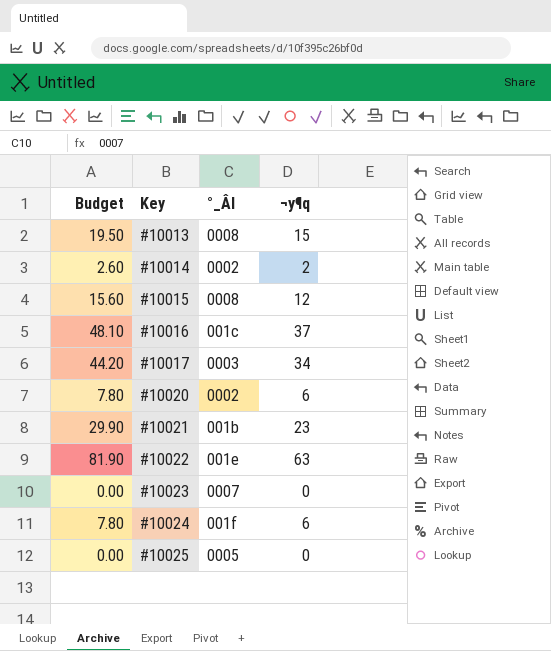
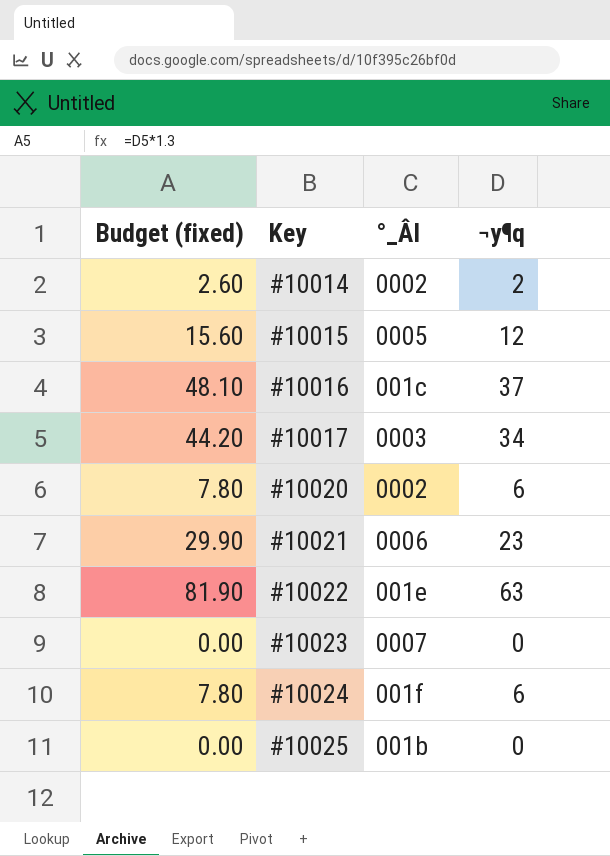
column name: Budget -> Budget (fixed)
row #10013: 19.50 | 0008 | 15 -> none
#10015 | °_ÂI: 0008 -> 0005
#10021 | °_ÂI: 001b -> 0006
#10025 | °_ÂI: 0005 -> 001b

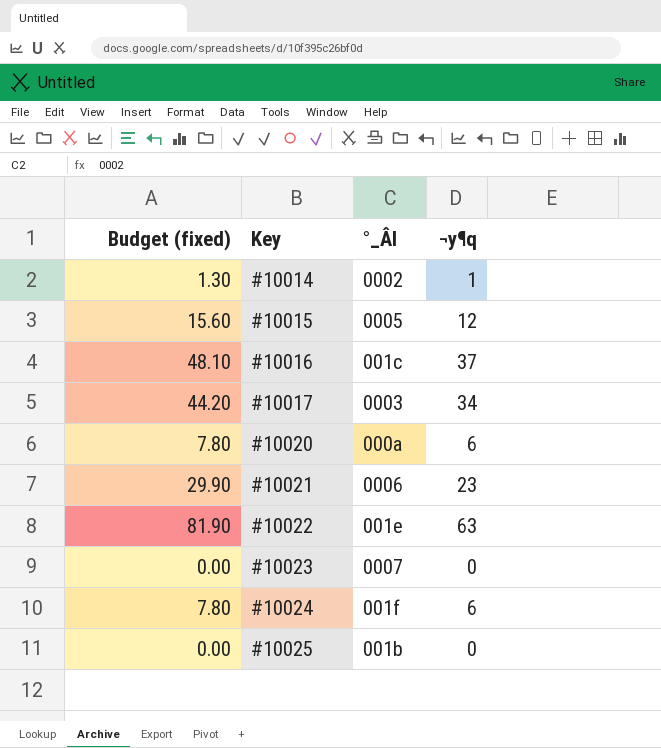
#10014 | Budget (fixed): 2.60 -> 1.30
#10014 | ¬y¶q: 2 -> 1
#10020 | °_ÂI: 0002 -> 000a

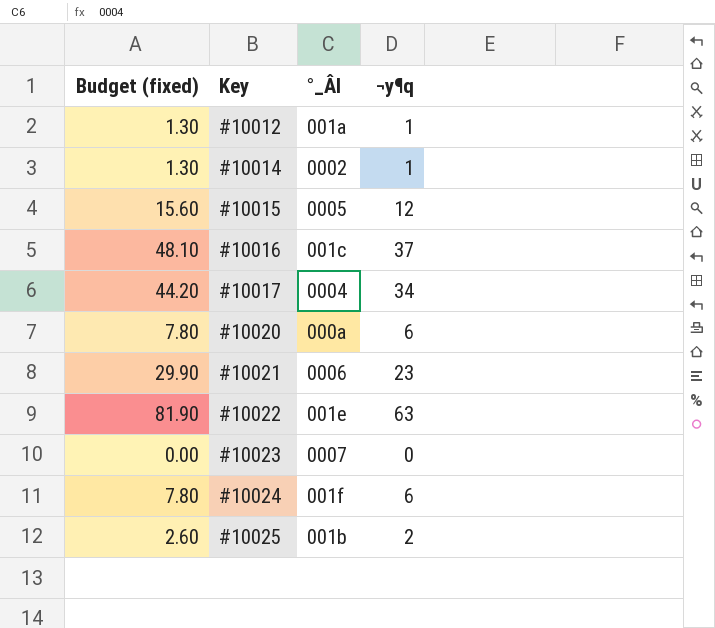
row #10012: none -> 1.30 | 001a | 1
#10017 | °_ÂI: 0003 -> 0004
#10025 | Budget (fixed): 0.00 -> 2.60
#10025 | ¬y¶q: 0 -> 2

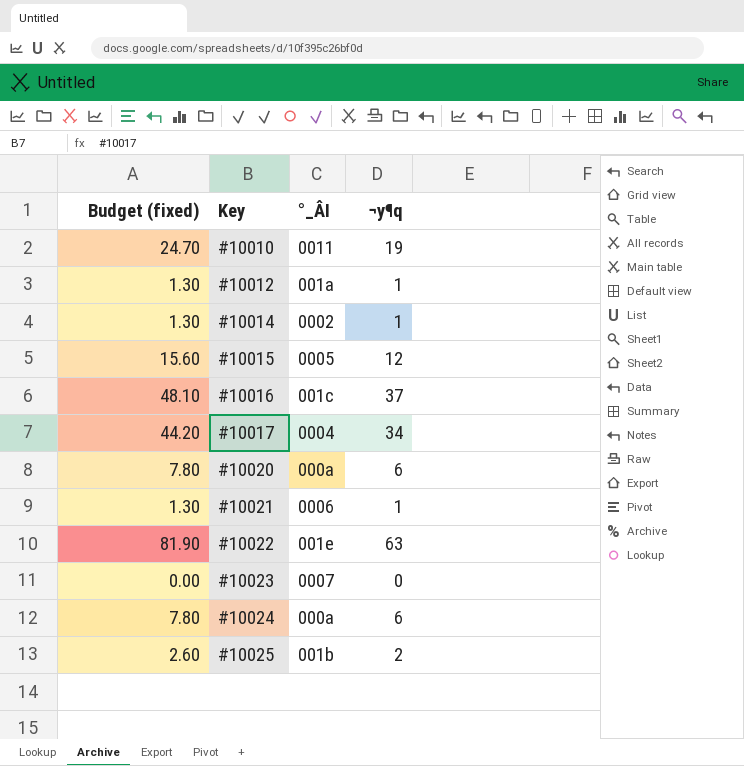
row #10010: none -> 24.70 | 0011 | 19
#10021 | Budget (fixed): 29.90 -> 1.30
#10021 | ¬y¶q: 23 -> 1
#10024 | °_ÂI: 001f -> 000a

